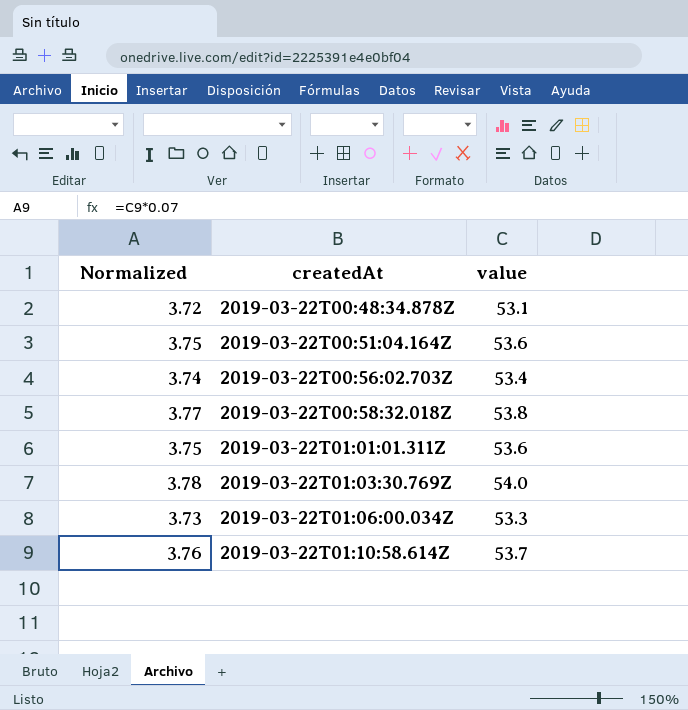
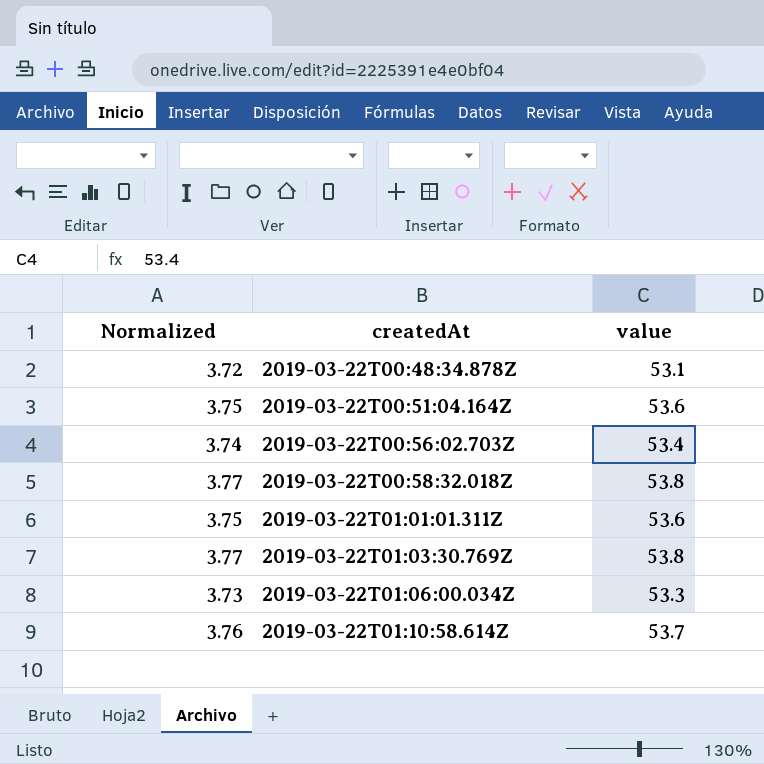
2019-03-22T01:03:30.769Z | Normalized: 3.78 -> 3.77
2019-03-22T01:03:30.769Z | value: 54.0 -> 53.8

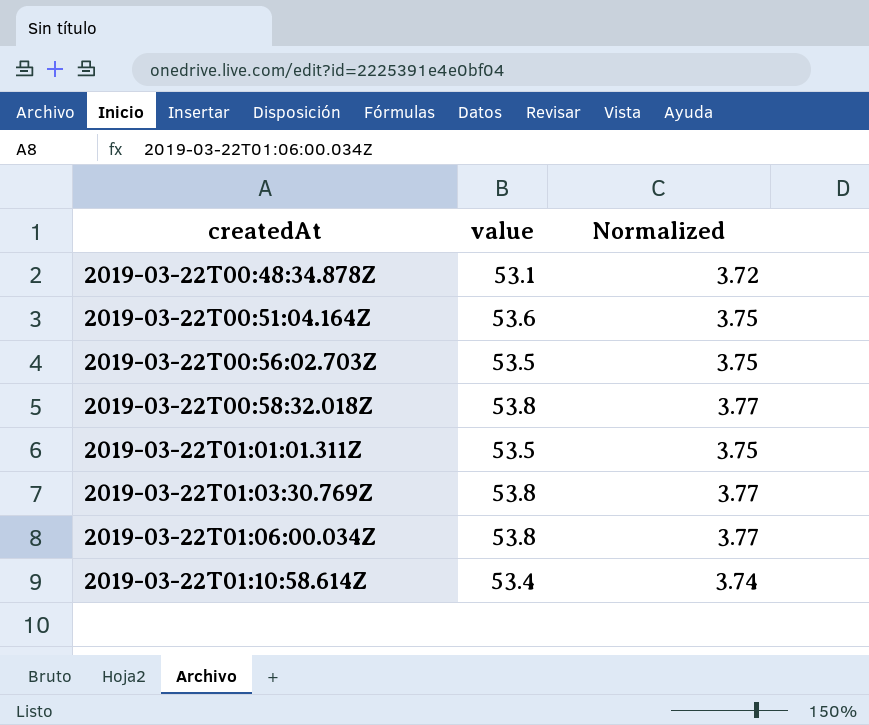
column Normalized | position: 1 -> 3
2019-03-22T00:56:02.703Z | value: 53.4 -> 53.5
2019-03-22T00:56:02.703Z | Normalized: 3.74 -> 3.75
2019-03-22T01:01:01.311Z | value: 53.6 -> 53.5
2019-03-22T01:06:00.034Z | value: 53.3 -> 53.8
2019-03-22T01:06:00.034Z | Normalized: 3.73 -> 3.77
2019-03-22T01:10:58.614Z | value: 53.7 -> 53.4
2019-03-22T01:10:58.614Z | Normalized: 3.76 -> 3.74

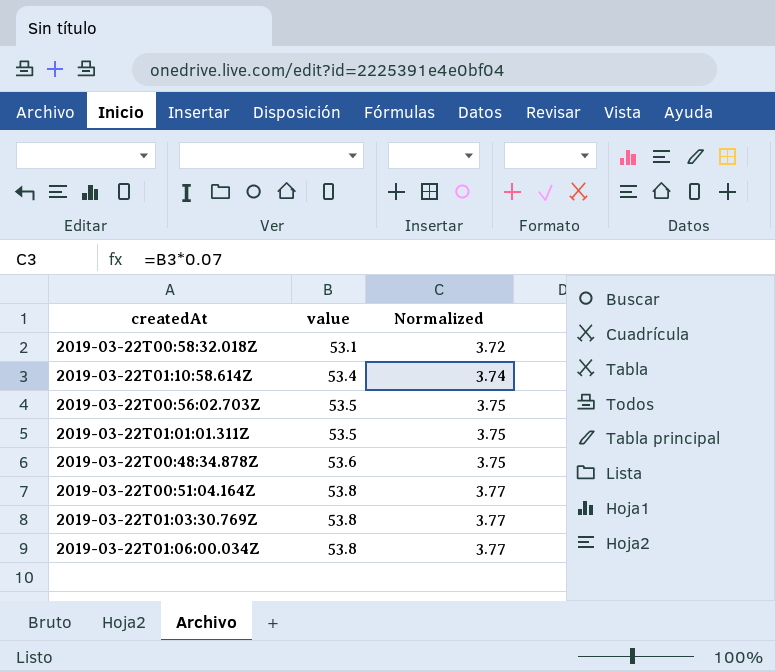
row order: createdAt ascending -> value ascending
2019-03-22T00:58:32.018Z | value: 53.8 -> 53.1
2019-03-22T00:58:32.018Z | Normalized: 3.77 -> 3.72
2019-03-22T00:48:34.878Z | value: 53.1 -> 53.6
2019-03-22T00:48:34.878Z | Normalized: 3.72 -> 3.75
2019-03-22T00:51:04.164Z | value: 53.6 -> 53.8
2019-03-22T00:51:04.164Z | Normalized: 3.75 -> 3.77

